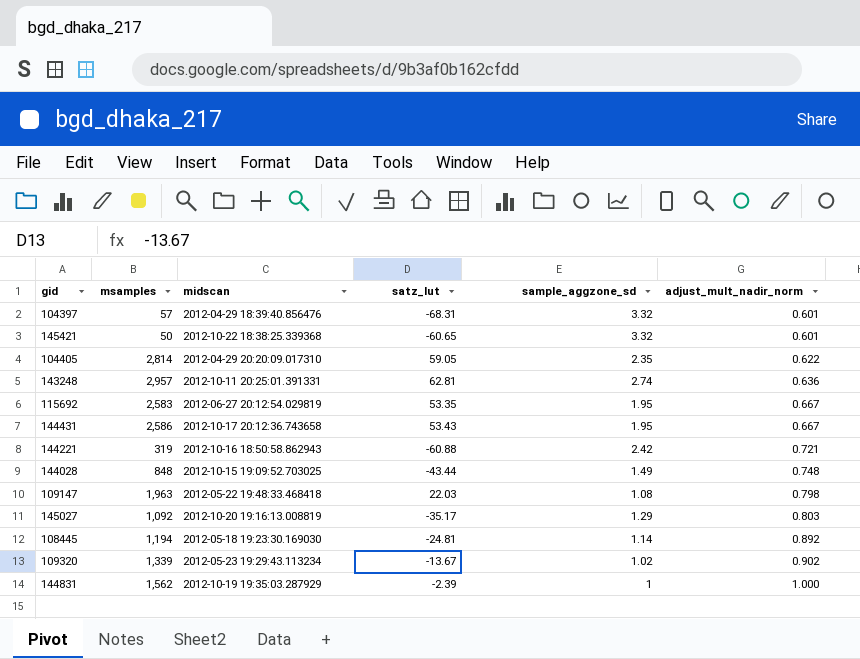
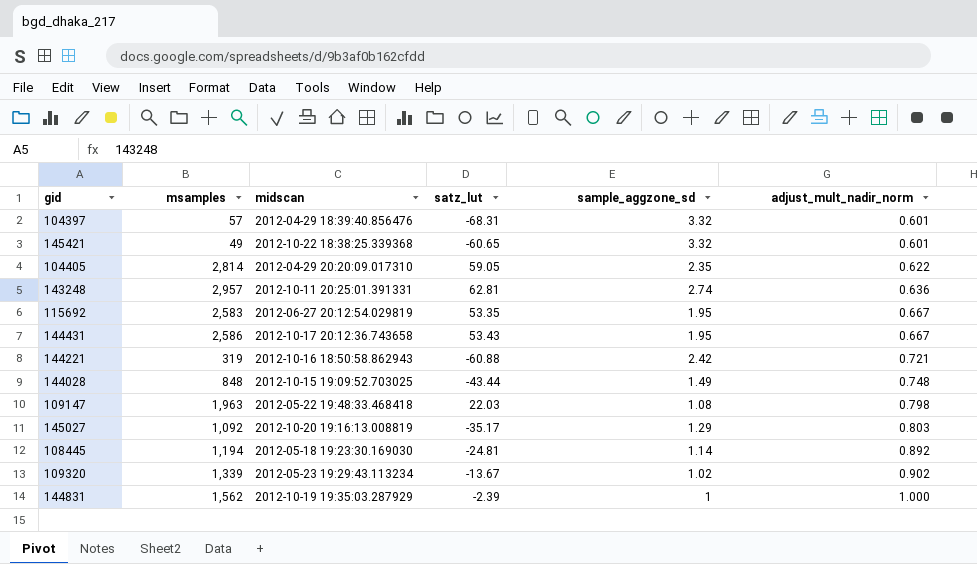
145421 | msamples: 50 -> 49

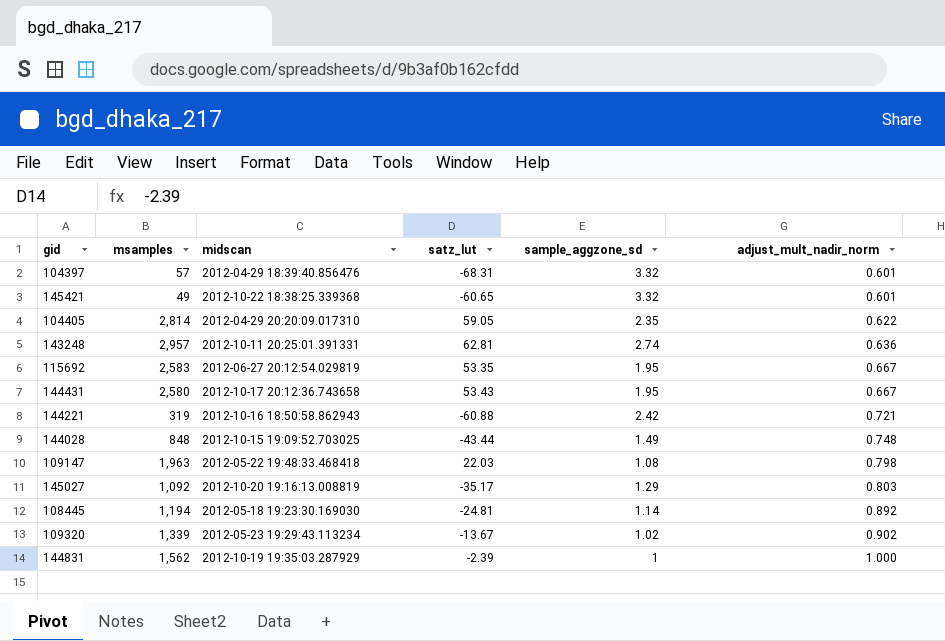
144431 | msamples: 2,586 -> 2,580

